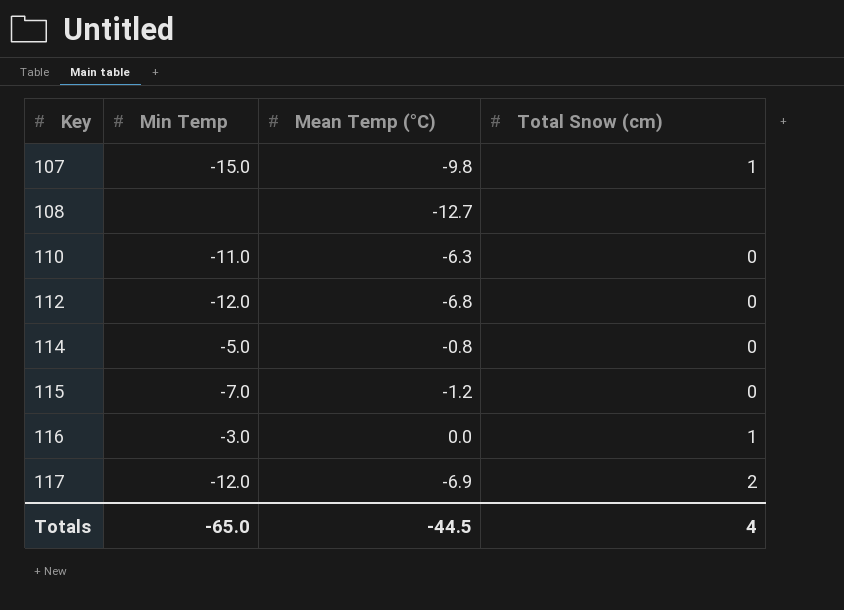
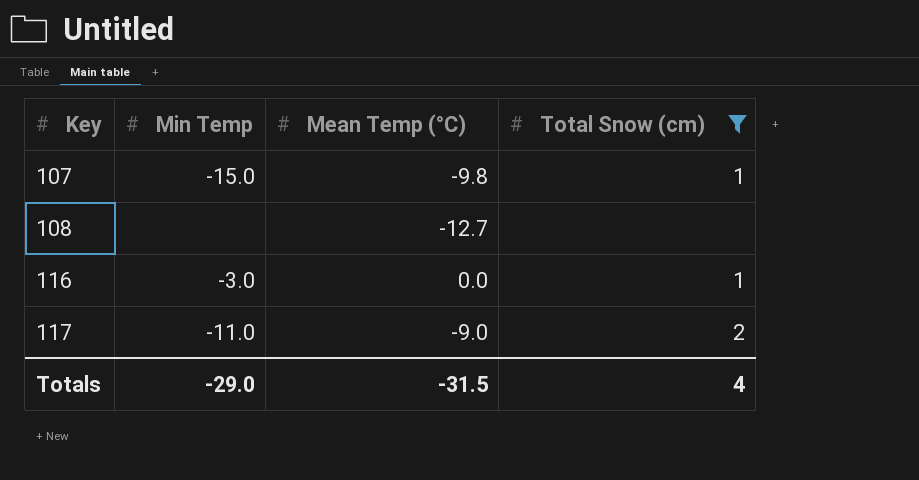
filter: none -> Total Snow (cm) != 0
117 | Min Temp: -12.0 -> -11.0
117 | Mean Temp (°C): -6.9 -> -9.0
Totals | Min Temp: -65.0 -> -29.0
Totals | Mean Temp (°C): -44.5 -> -31.5

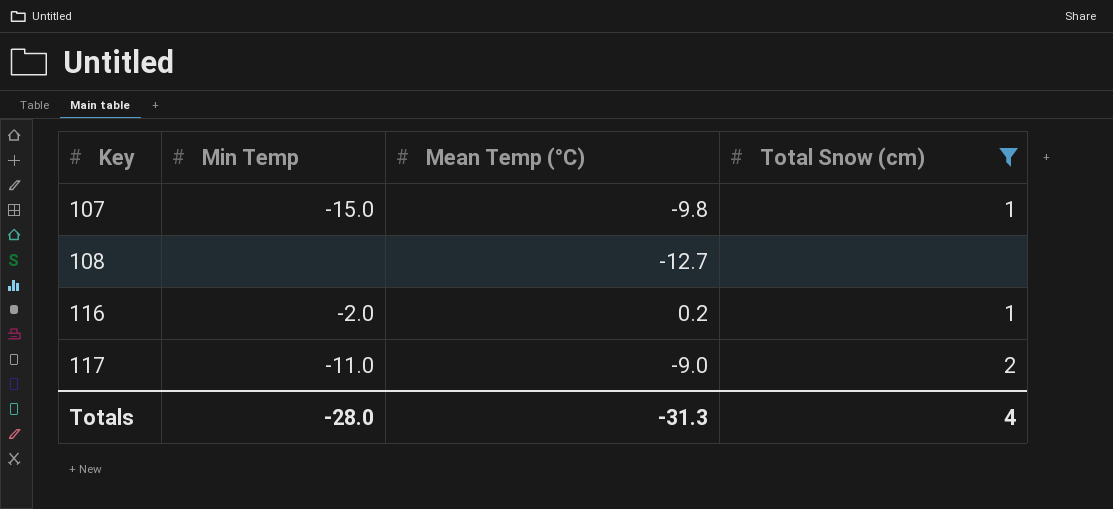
116 | Min Temp: -3.0 -> -2.0
116 | Mean Temp (°C): 0.0 -> 0.2
Totals | Min Temp: -29.0 -> -28.0
Totals | Mean Temp (°C): -31.5 -> -31.3

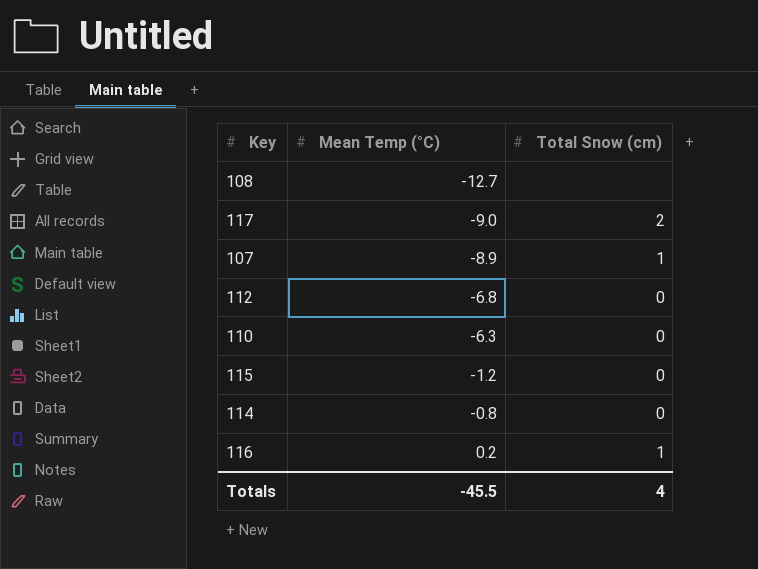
filter: Total Snow (cm) != 0 -> none
row order: Key ascending -> Mean Temp (°C) ascending
column Min Temp | position: 2 -> none
107 | Mean Temp (°C): -9.8 -> -8.9
Totals | Mean Temp (°C): -31.3 -> -45.5

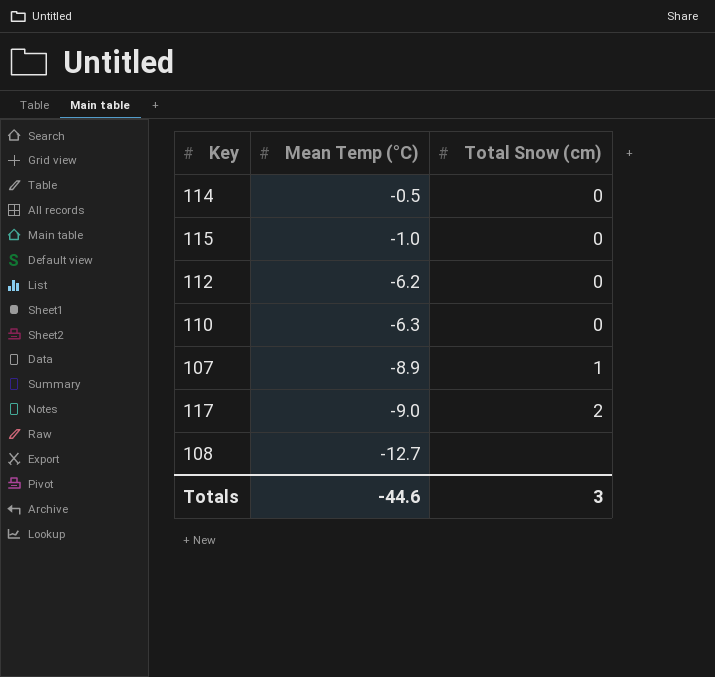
row order: Mean Temp (°C) ascending -> Mean Temp (°C) descending
row 116: 0.2 | 1 -> none
114 | Mean Temp (°C): -0.8 -> -0.5
115 | Mean Temp (°C): -1.2 -> -1.0
112 | Mean Temp (°C): -6.8 -> -6.2
Totals | Mean Temp (°C): -45.5 -> -44.6
Totals | Total Snow (cm): 4 -> 3

